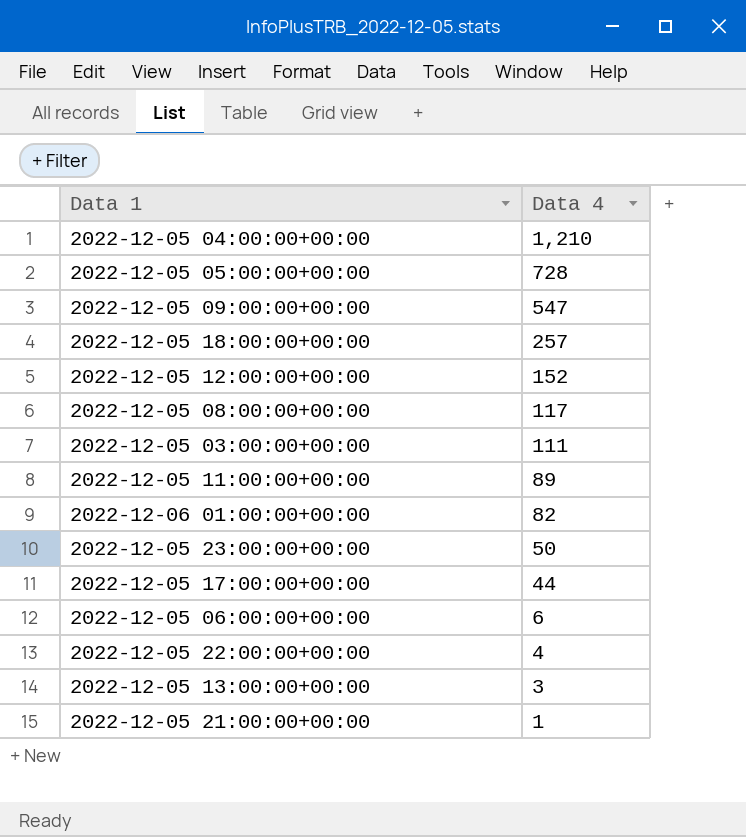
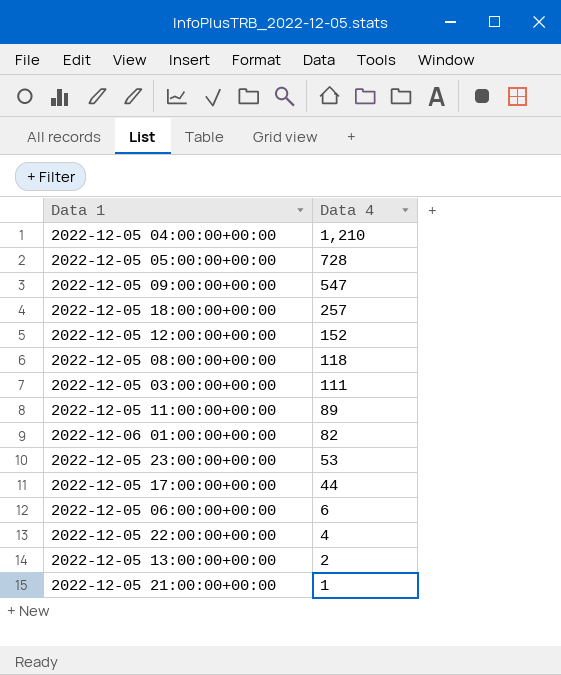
2022-12-05 08:00:00+00:00 | Data 4: 117 -> 118
2022-12-05 23:00:00+00:00 | Data 4: 50 -> 53
2022-12-05 13:00:00+00:00 | Data 4: 3 -> 2

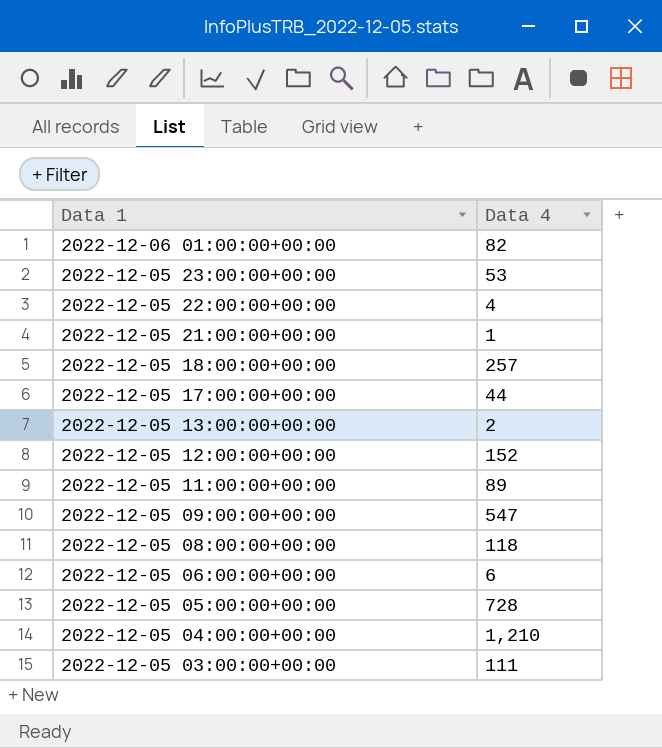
row order: Data 4 descending -> Data 1 descending

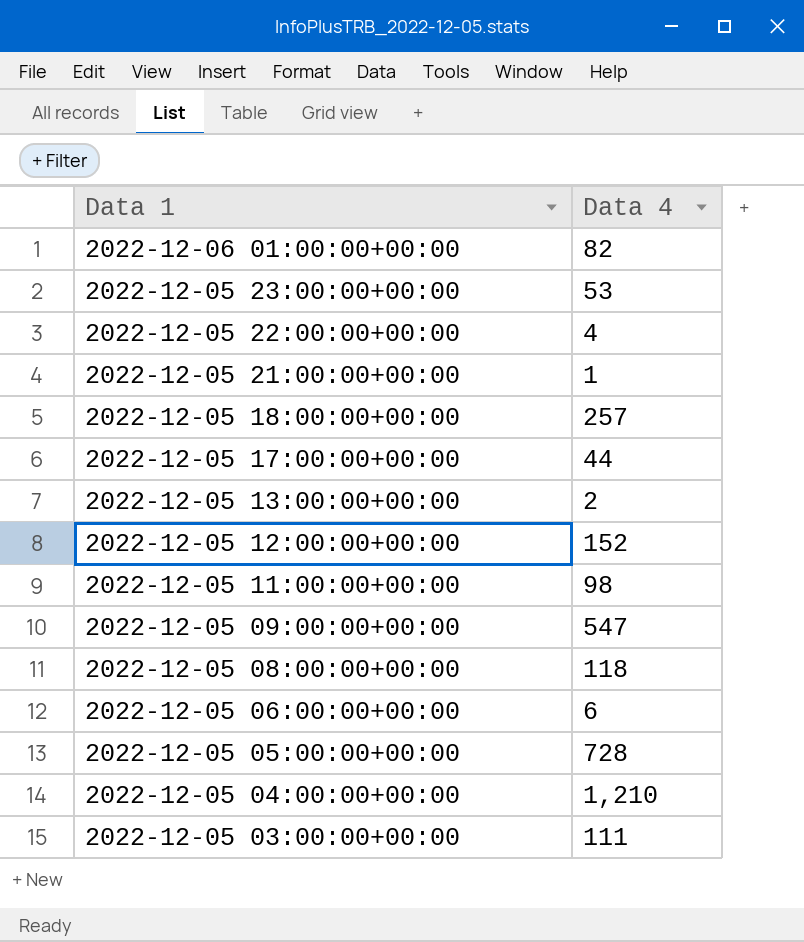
2022-12-05 11:00:00+00:00 | Data 4: 89 -> 98

